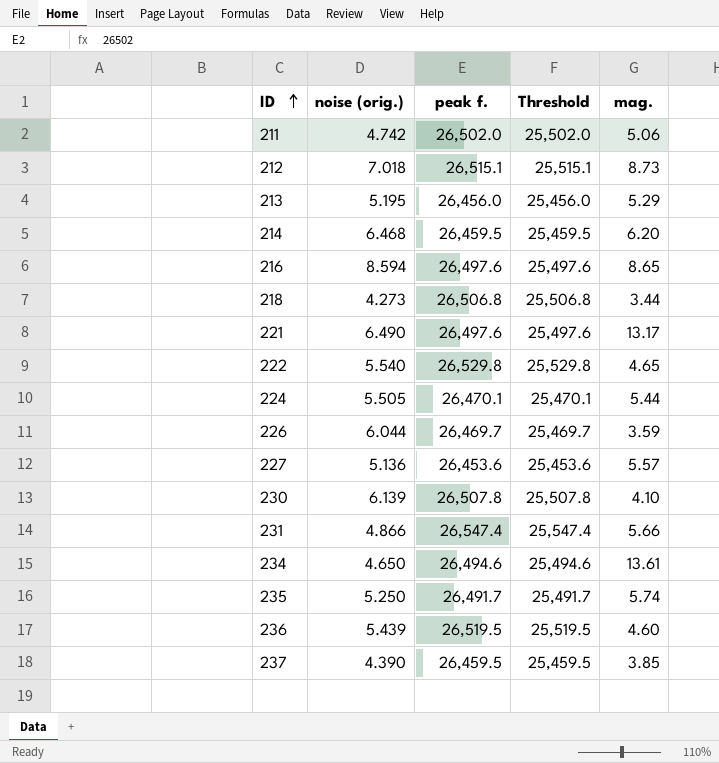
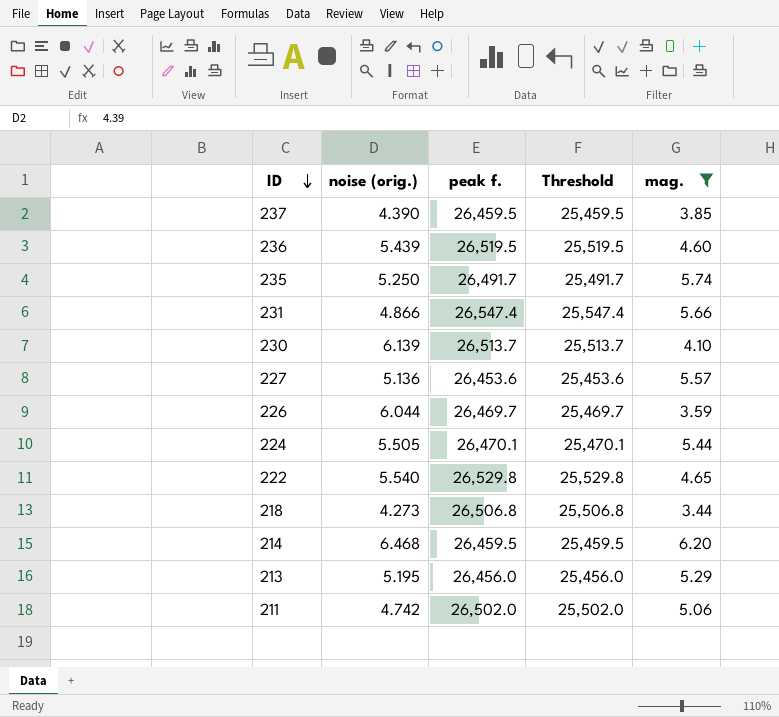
filter: none -> mag. <= 6.20
row order: ID ascending -> ID descending
230 | peak f.: 26,507.8 -> 26,513.7
230 | Threshold: 25,507.8 -> 25,513.7

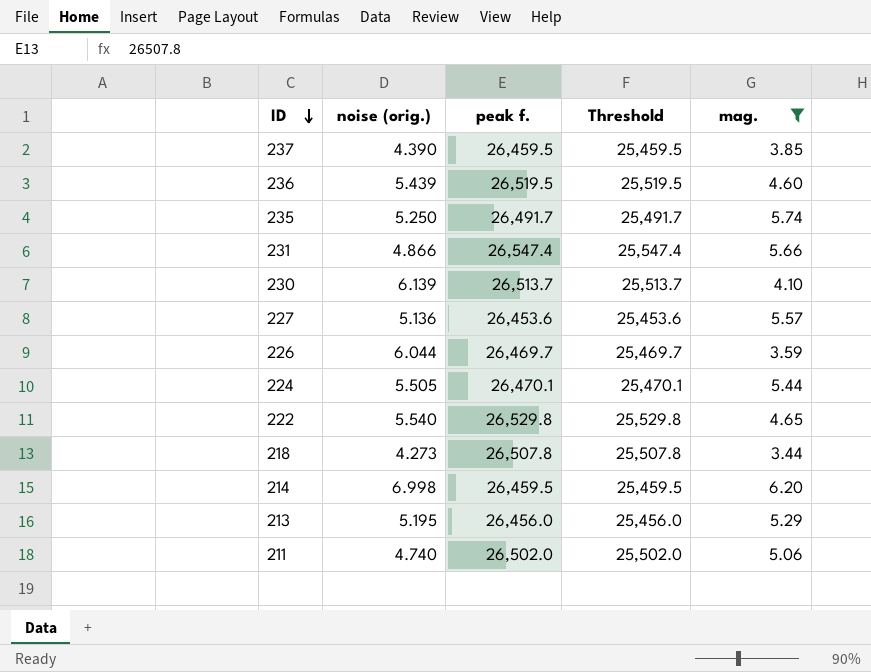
218 | peak f.: 26,506.8 -> 26,507.8
218 | Threshold: 25,506.8 -> 25,507.8
214 | noise (orig.): 6.468 -> 6.998
211 | noise (orig.): 4.742 -> 4.740

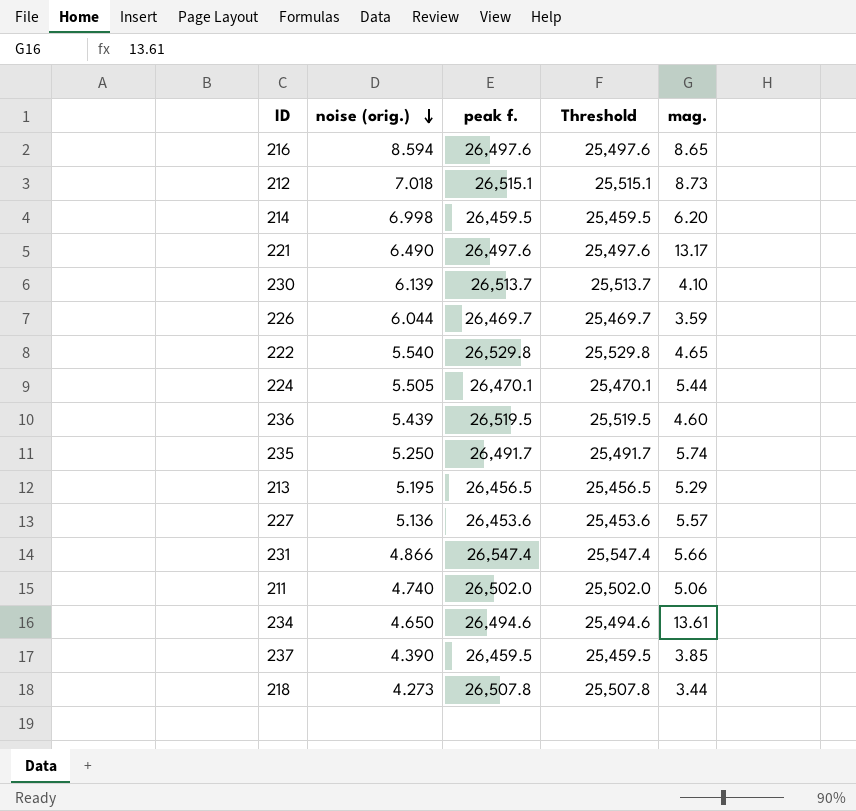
filter: mag. <= 6.20 -> none
row order: ID descending -> noise (orig.) descending
213 | peak f.: 26,456.0 -> 26,456.5
213 | Threshold: 25,456.0 -> 25,456.5

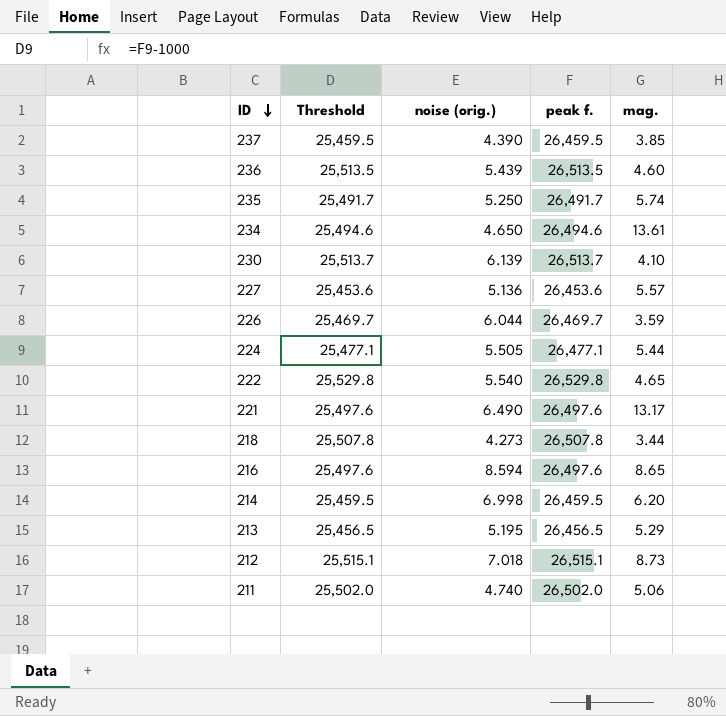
row order: noise (orig.) descending -> ID descending
column Threshold | position: 4 -> 2
row 231: 4.866 | 26,547.4 | 25,547.4 | 5.66 -> none
236 | Threshold: 25,519.5 -> 25,513.5
236 | peak f.: 26,519.5 -> 26,513.5
224 | Threshold: 25,470.1 -> 25,477.1
224 | peak f.: 26,470.1 -> 26,477.1

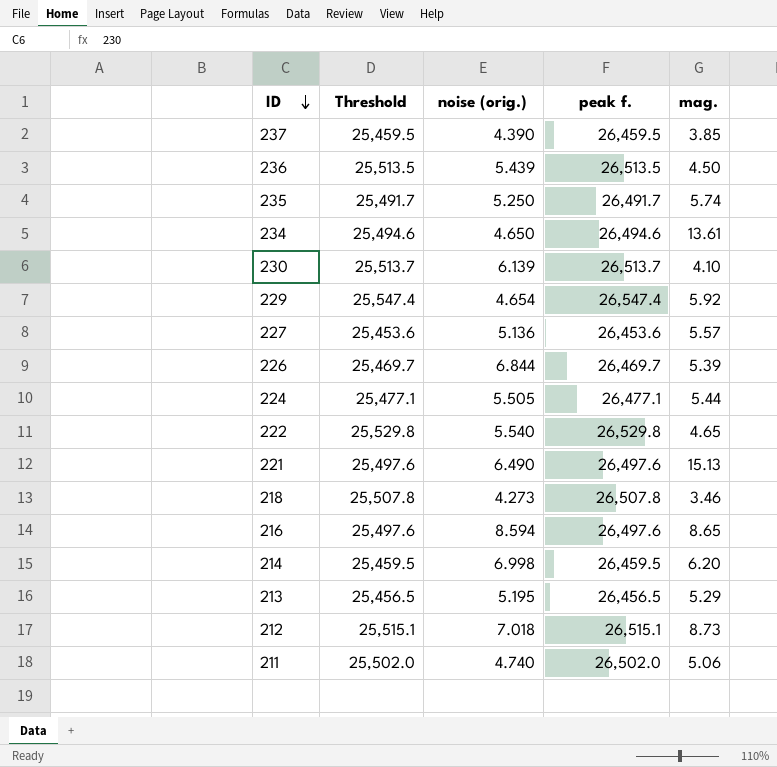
236 | mag.: 4.60 -> 4.50
row 229: none -> 25,547.4 | 4.654 | 26,547.4 | 5.92
226 | noise (orig.): 6.044 -> 6.844
226 | mag.: 3.59 -> 5.39
221 | mag.: 13.17 -> 15.13
218 | mag.: 3.44 -> 3.46

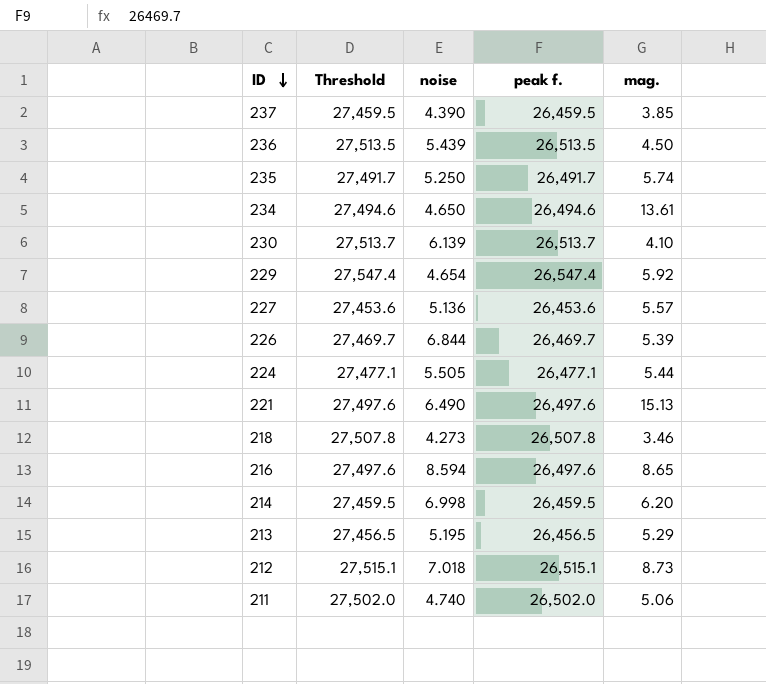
column Threshold | formula: [peak f.] - 1000 -> [peak f.] + 1000
column name: noise (orig.) -> noise
row 222: 25,529.8 | 5.540 | 26,529.8 | 4.65 -> none

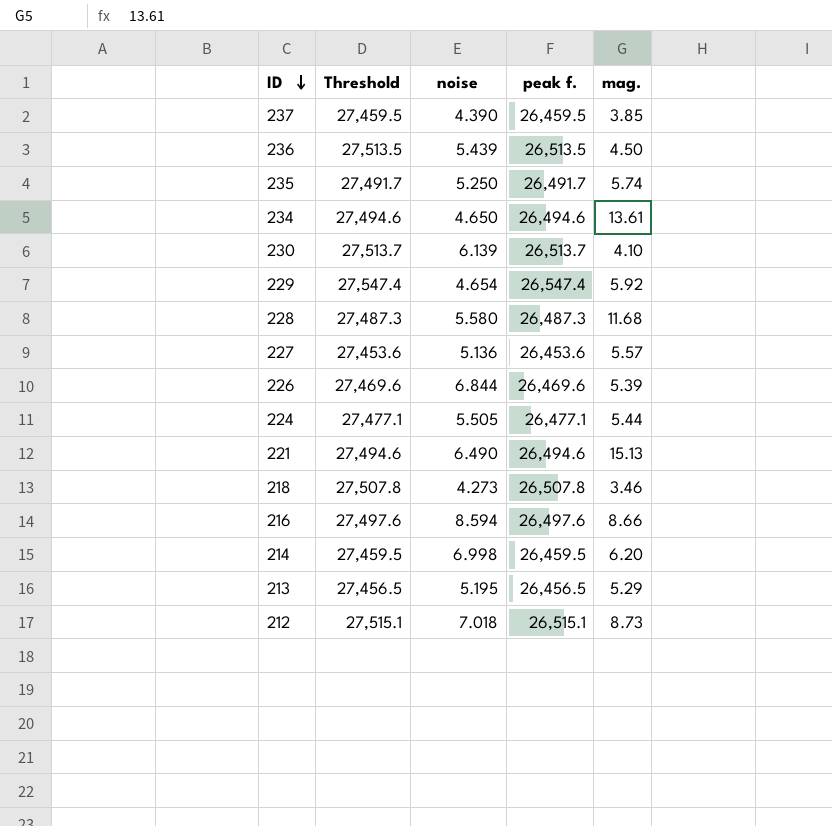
row 211: 27,502.0 | 4.740 | 26,502.0 | 5.06 -> none
row 228: none -> 27,487.3 | 5.580 | 26,487.3 | 11.68
226 | Threshold: 27,469.7 -> 27,469.6
226 | peak f.: 26,469.7 -> 26,469.6
221 | Threshold: 27,497.6 -> 27,494.6
221 | peak f.: 26,497.6 -> 26,494.6
216 | mag.: 8.65 -> 8.66

